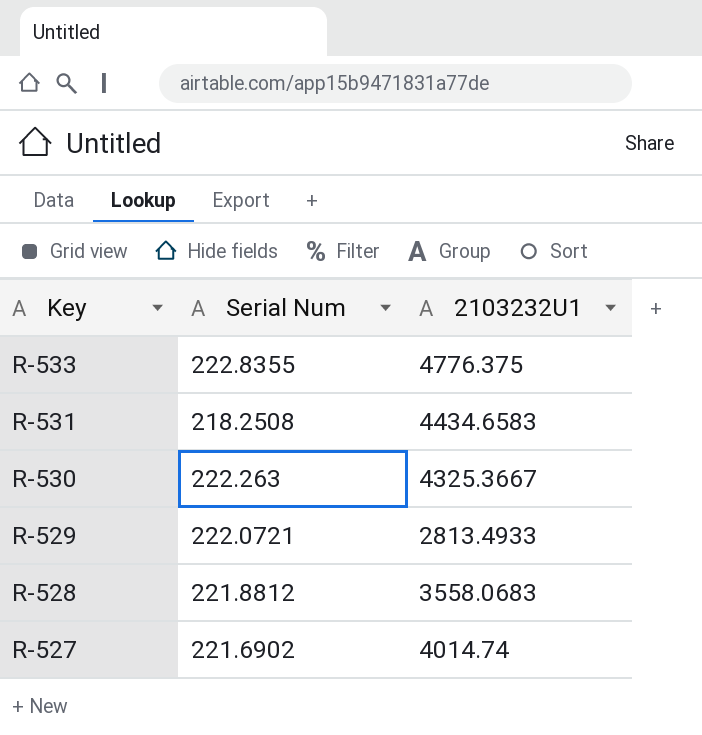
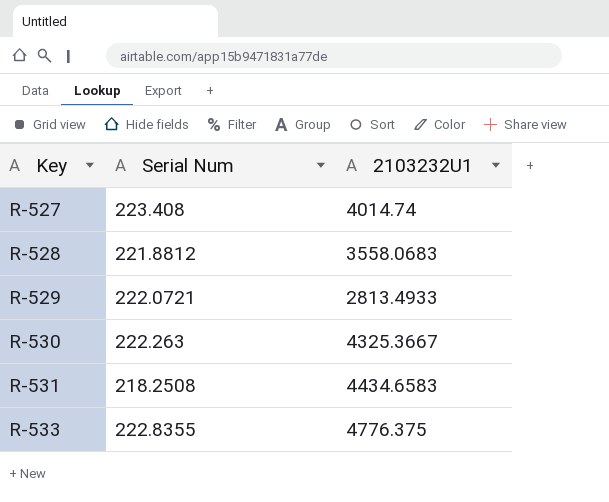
row order: Key descending -> Key ascending
R-527 | Serial Num: 221.6902 -> 223.408

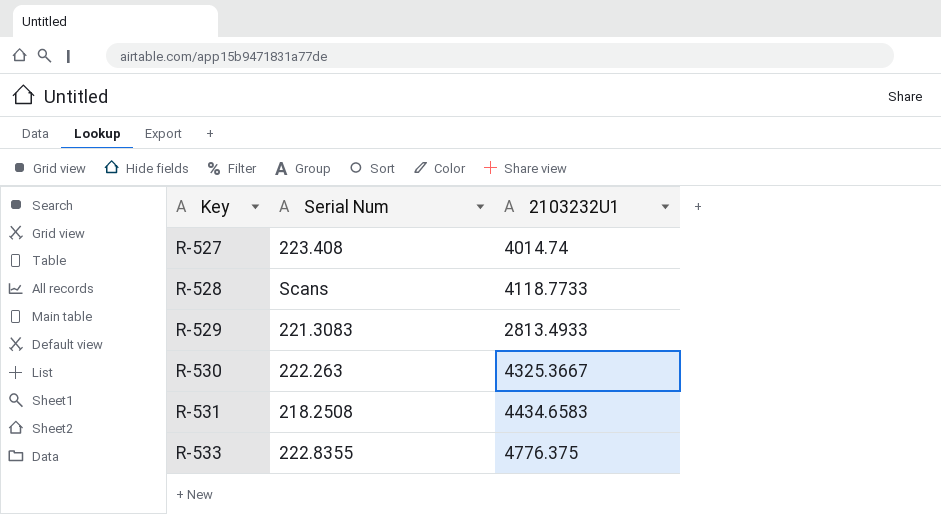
R-528 | Serial Num: 221.8812 -> Scans
R-528 | 2103232U1: 3558.0683 -> 4118.7733
R-529 | Serial Num: 222.0721 -> 221.3083

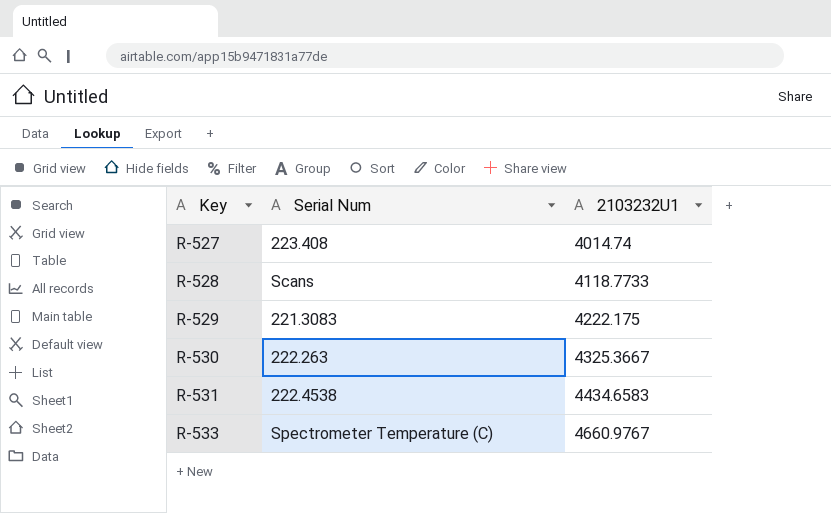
R-529 | 2103232U1: 2813.4933 -> 4222.175
R-531 | Serial Num: 218.2508 -> 222.4538
R-533 | Serial Num: 222.8355 -> Spectrometer Temperature (C)
R-533 | 2103232U1: 4776.375 -> 4660.9767

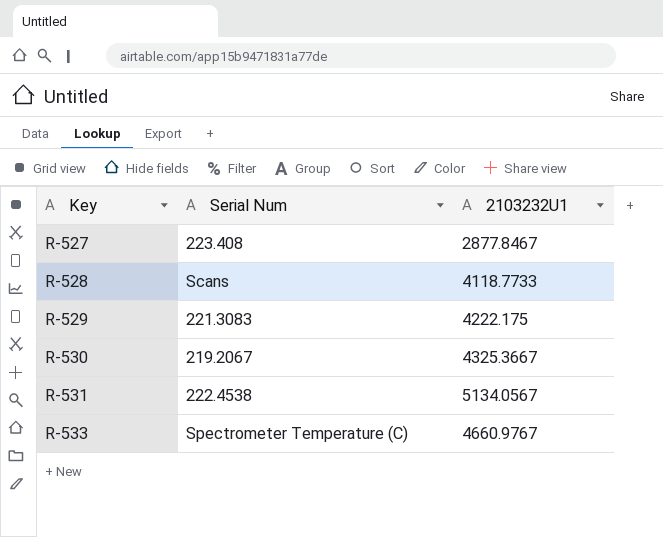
R-527 | 2103232U1: 4014.74 -> 2877.8467
R-530 | Serial Num: 222.263 -> 219.2067
R-531 | 2103232U1: 4434.6583 -> 5134.0567

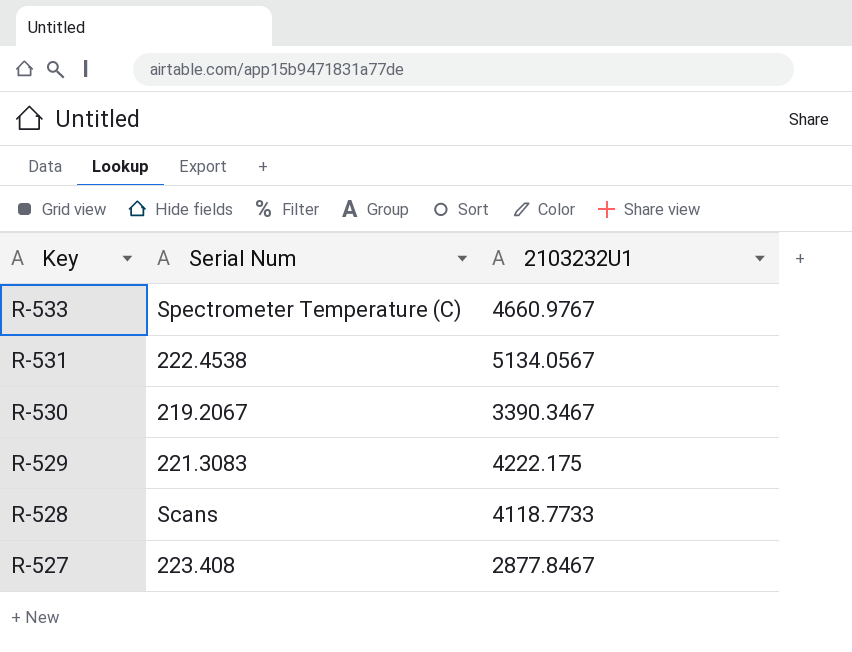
row order: Key ascending -> Key descending
R-530 | 2103232U1: 4325.3667 -> 3390.3467

